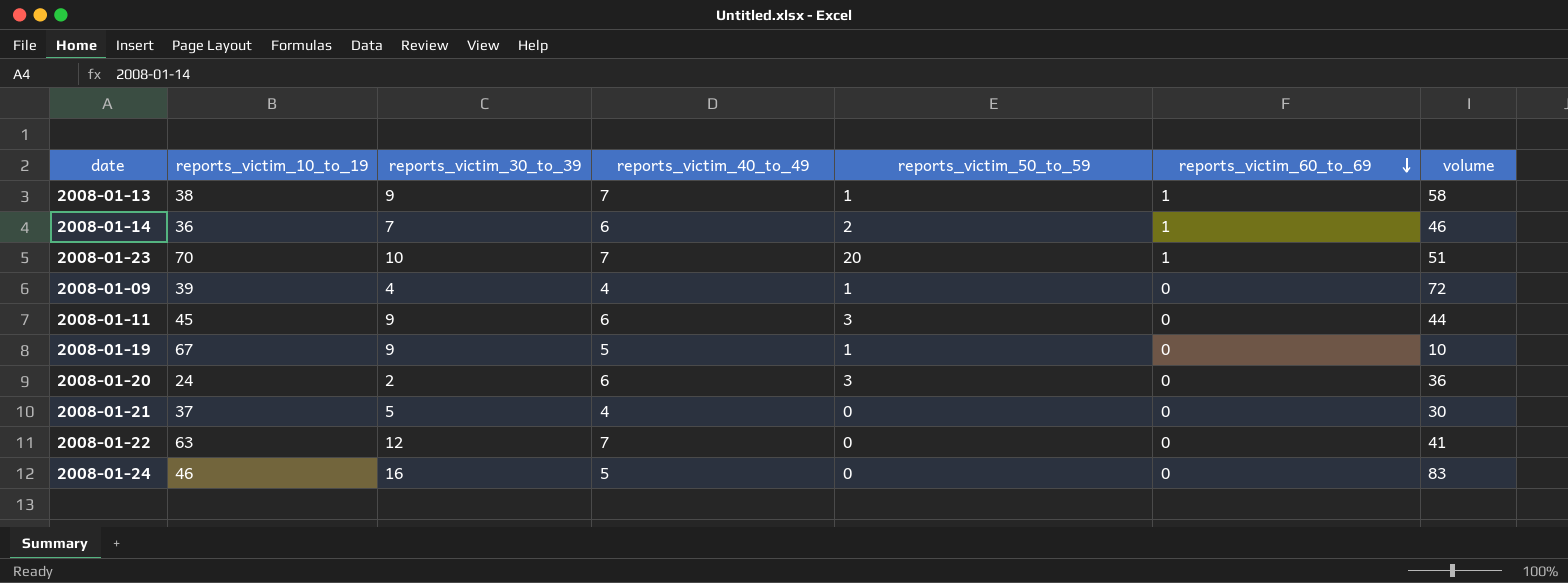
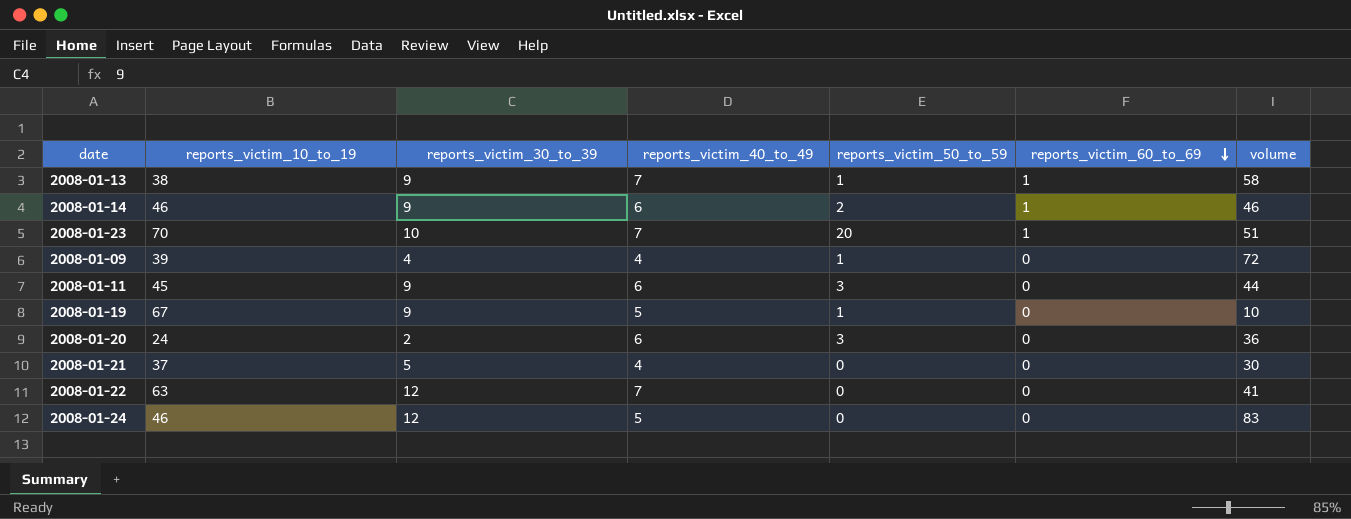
2008-01-14 | reports_victim_10_to_19: 36 -> 46
2008-01-14 | reports_victim_30_to_39: 7 -> 9
2008-01-24 | reports_victim_30_to_39: 16 -> 12

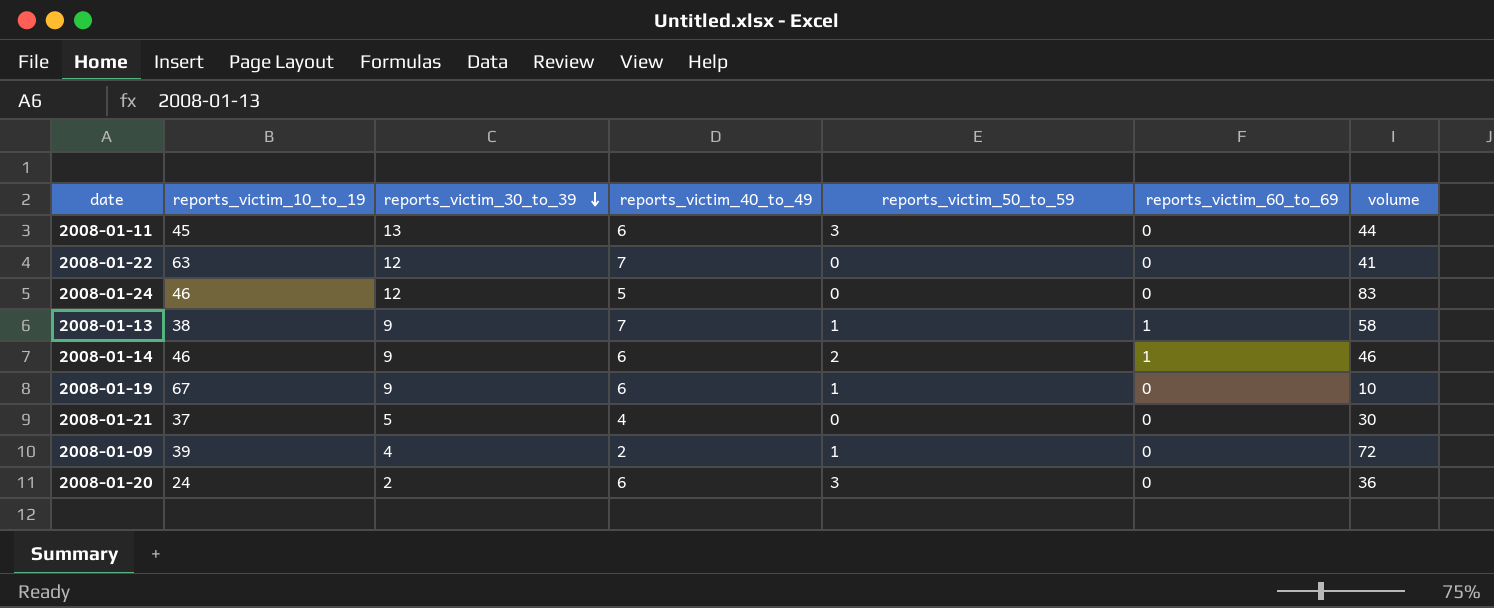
row order: reports_victim_60_to_69 descending -> reports_victim_30_to_39 descending
row 2008-01-23: 70 | 10 | 7 | 20 | 1 | 51 -> none
2008-01-11 | reports_victim_30_to_39: 9 -> 13
2008-01-19 | reports_victim_40_to_49: 5 -> 6
2008-01-09 | reports_victim_40_to_49: 4 -> 2

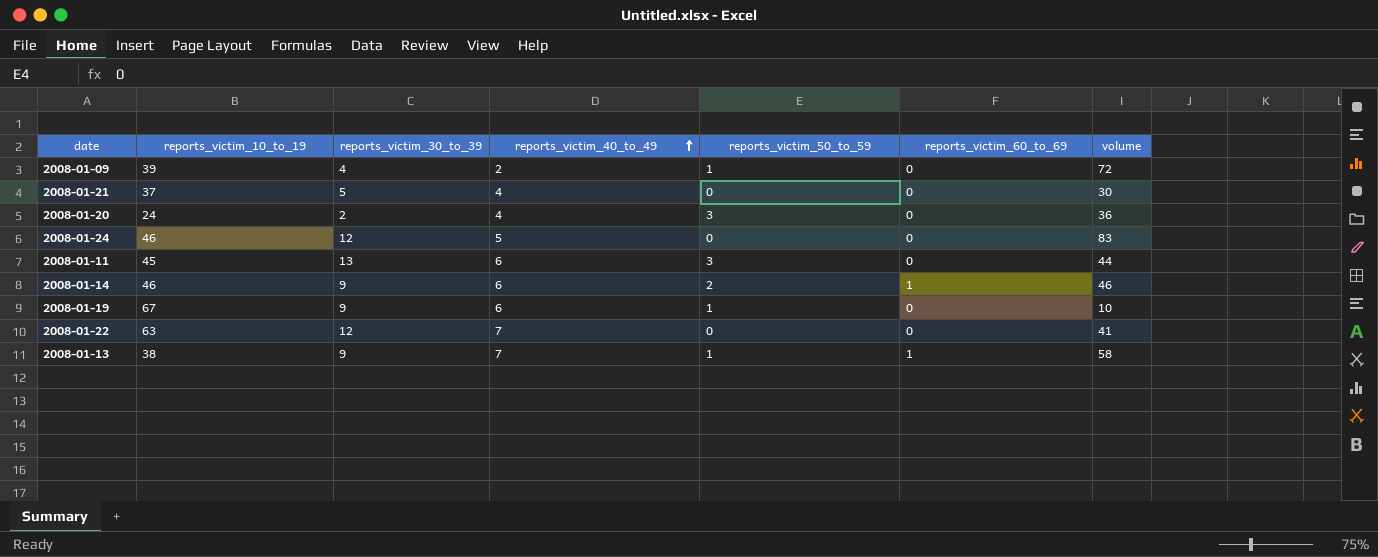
row order: reports_victim_30_to_39 descending -> reports_victim_40_to_49 ascending
2008-01-20 | reports_victim_40_to_49: 6 -> 4

